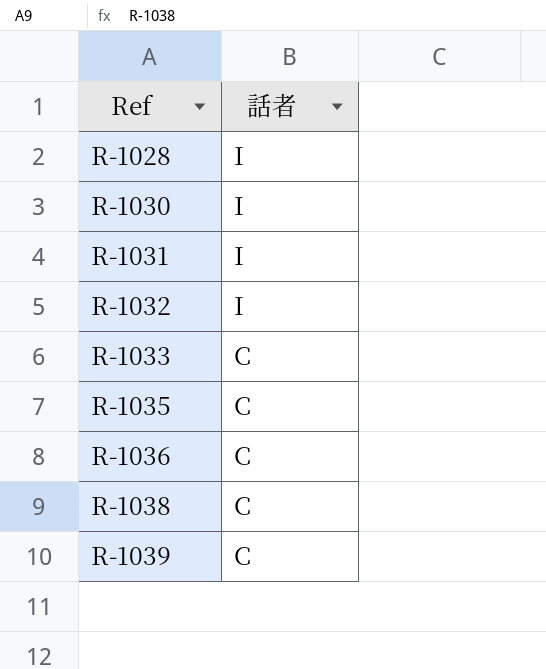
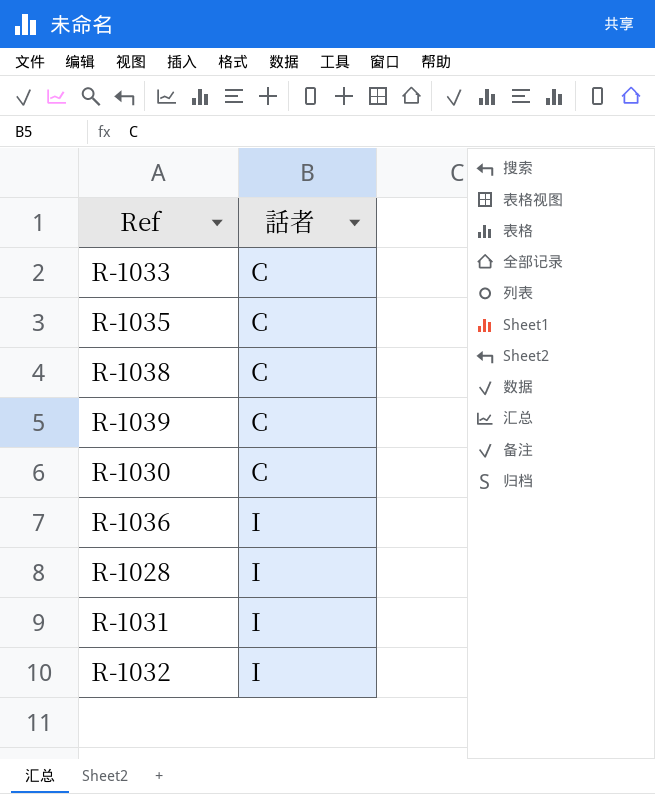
row order: Ref ascending -> 話者 ascending
R-1030 | 話者: I -> C
R-1036 | 話者: C -> I

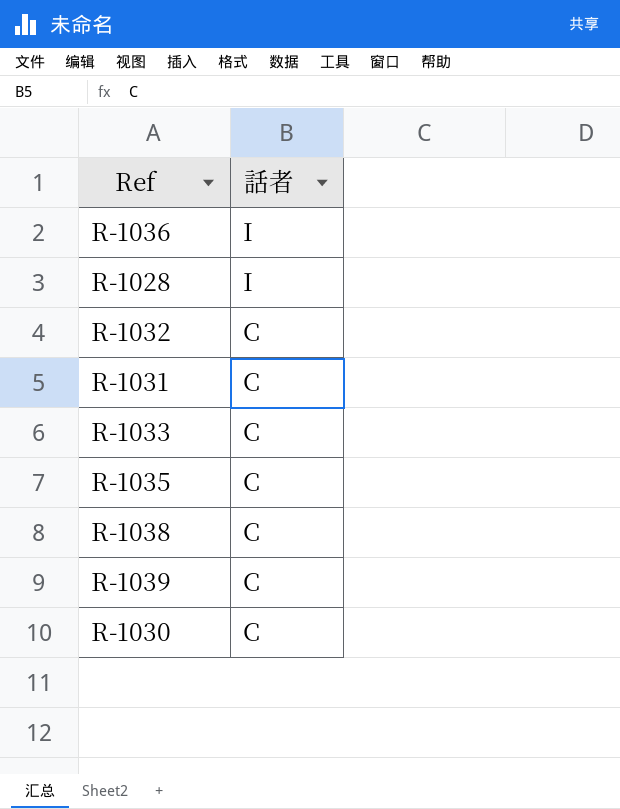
row order: 話者 ascending -> 話者 descending
R-1032 | 話者: I -> C
R-1031 | 話者: I -> C

